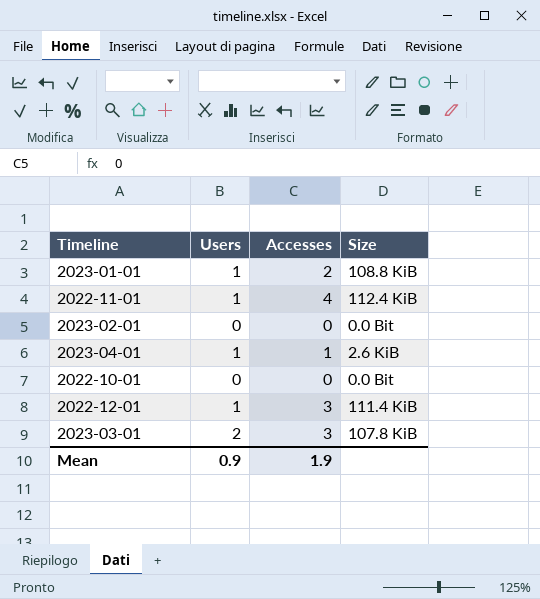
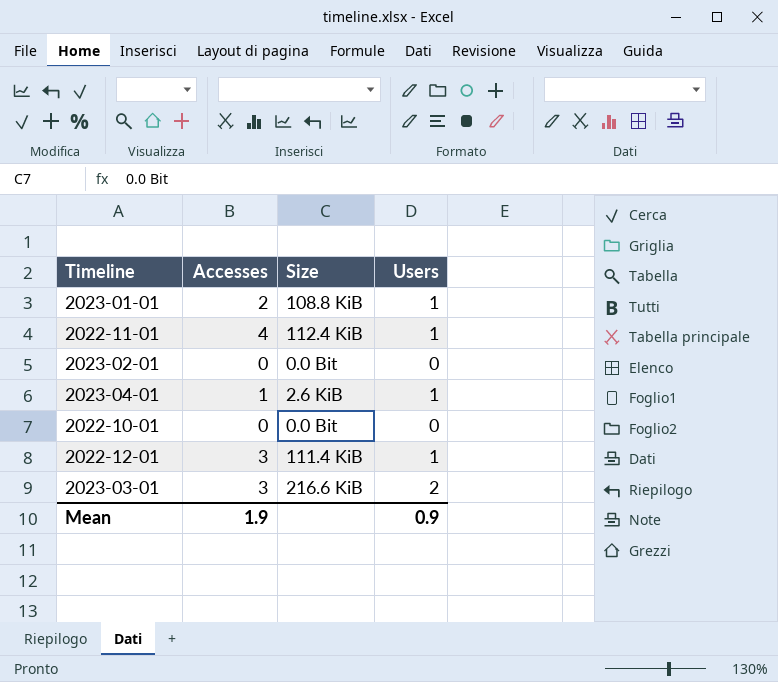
column Users | position: 2 -> 4
2023-03-01 | Size: 107.8 KiB -> 216.6 KiB

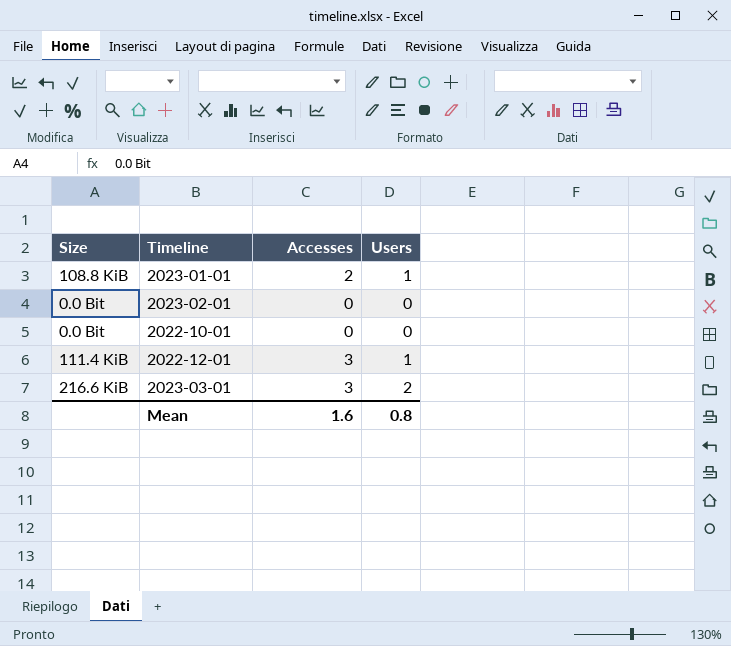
column Size | position: 3 -> 1
row 2022-11-01: 4 | 112.4 KiB | 1 -> none
row 2023-04-01: 1 | 2.6 KiB | 1 -> none
Mean | Accesses: 1.9 -> 1.6
Mean | Users: 0.9 -> 0.8

